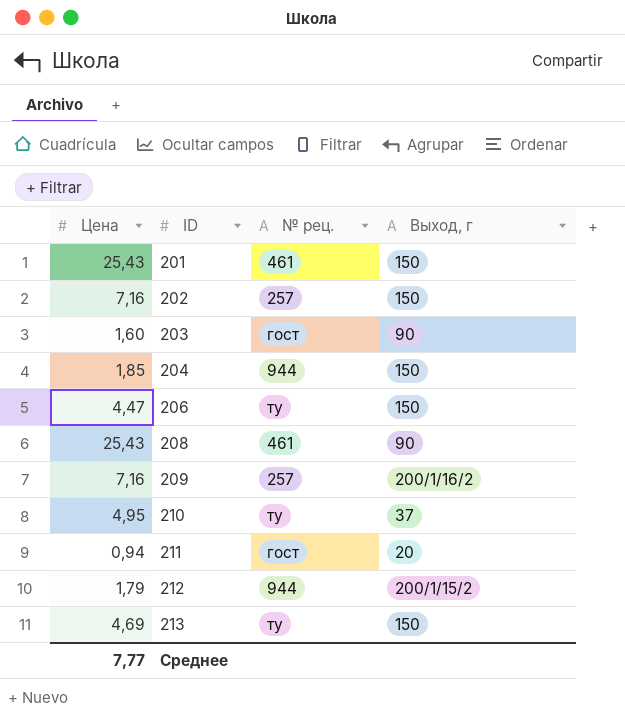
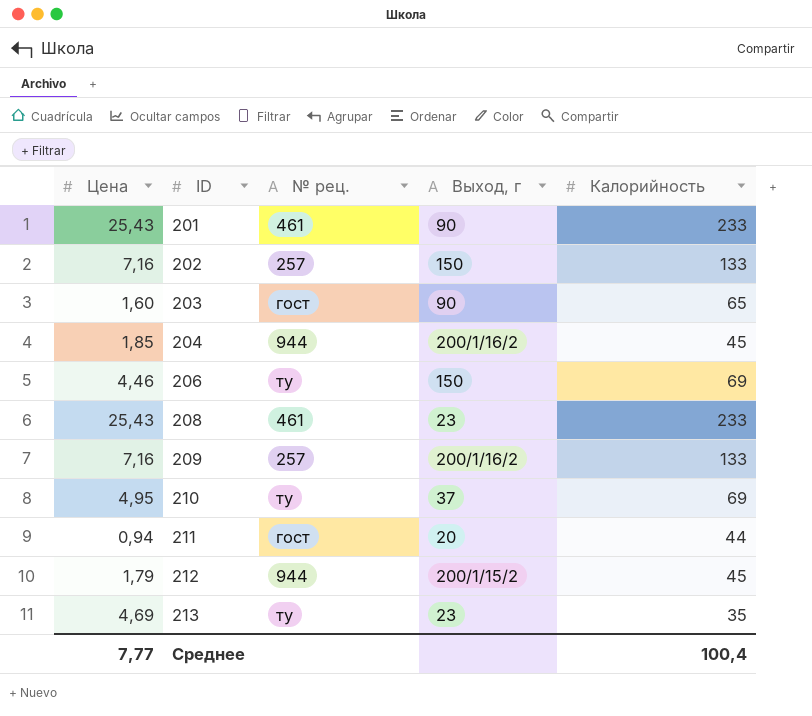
column Калорийность | position: none -> 5
201 | Выход, г: 150 -> 90
204 | Выход, г: 150 -> 200/1/16/2
206 | Цена: 4,47 -> 4,46
208 | Выход, г: 90 -> 23
213 | Выход, г: 150 -> 23

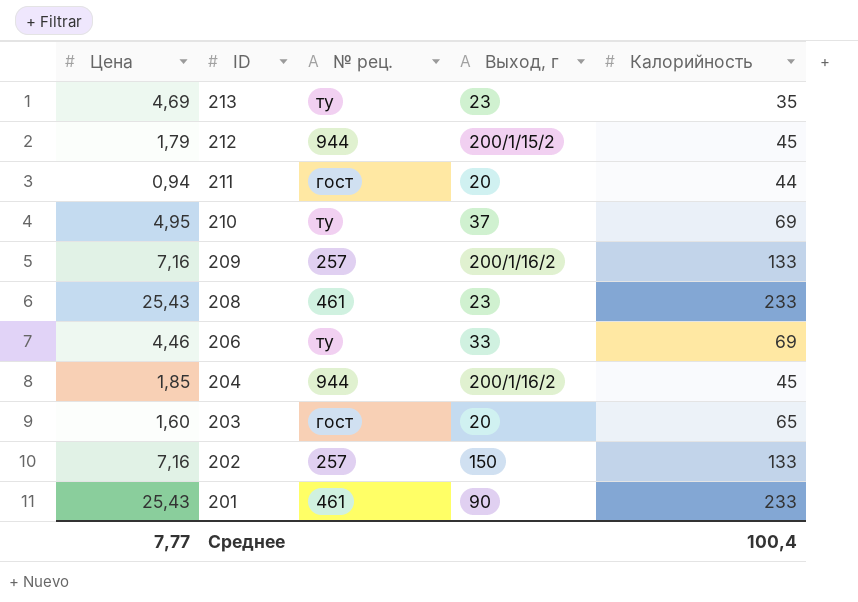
row order: ID ascending -> ID descending
206 | Выход, г: 150 -> 33
203 | Выход, г: 90 -> 20

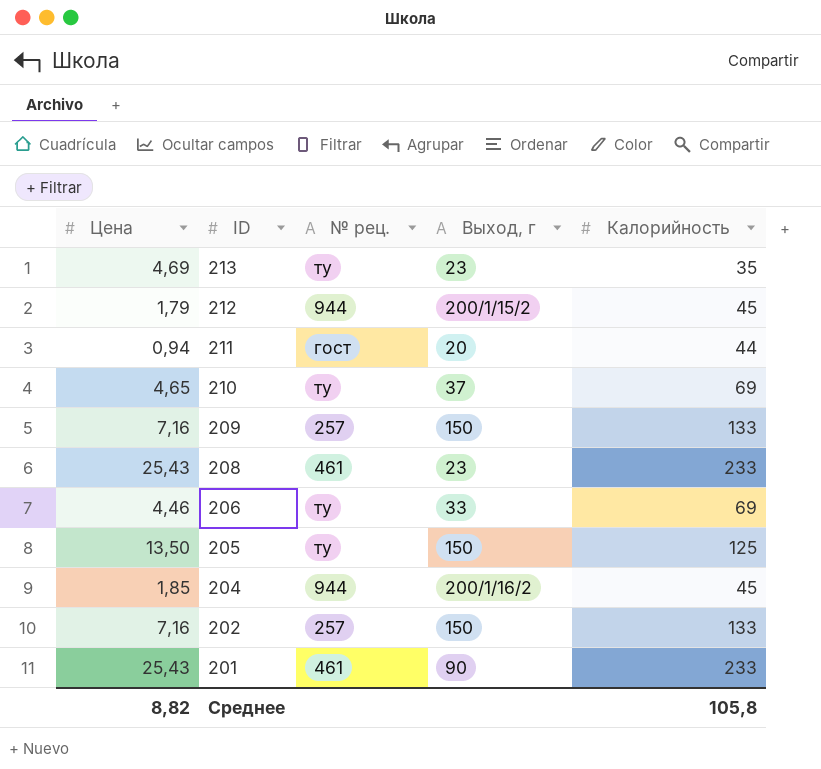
row 203: 1,60 | гост | 20 | 65 -> none
210 | Цена: 4,95 -> 4,65
209 | Выход, г: 200/1/16/2 -> 150
row 205: none -> 13,50 | ту | 150 | 125
Среднее | Цена: 7,77 -> 8,82
Среднее | Калорийность: 100,4 -> 105,8

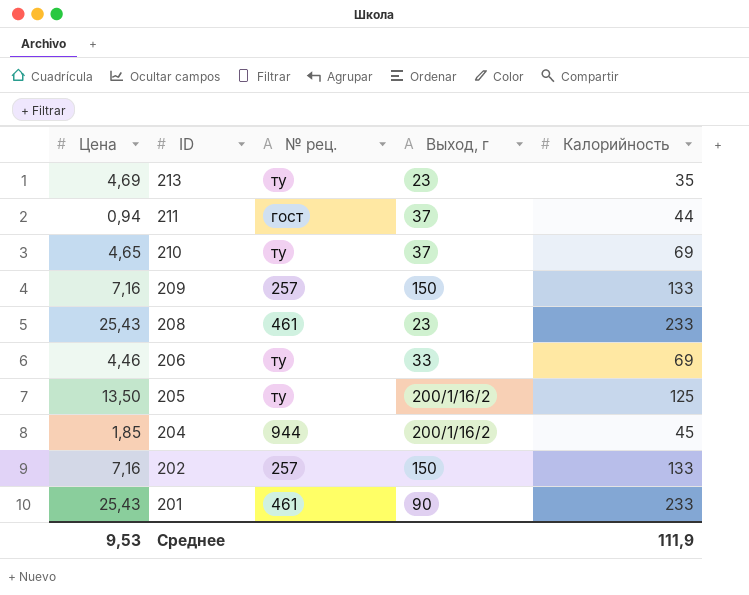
row 212: 1,79 | 944 | 200/1/15/2 | 45 -> none
211 | Выход, г: 20 -> 37
205 | Выход, г: 150 -> 200/1/16/2
Среднее | Цена: 8,82 -> 9,53
Среднее | Калорийность: 105,8 -> 111,9

